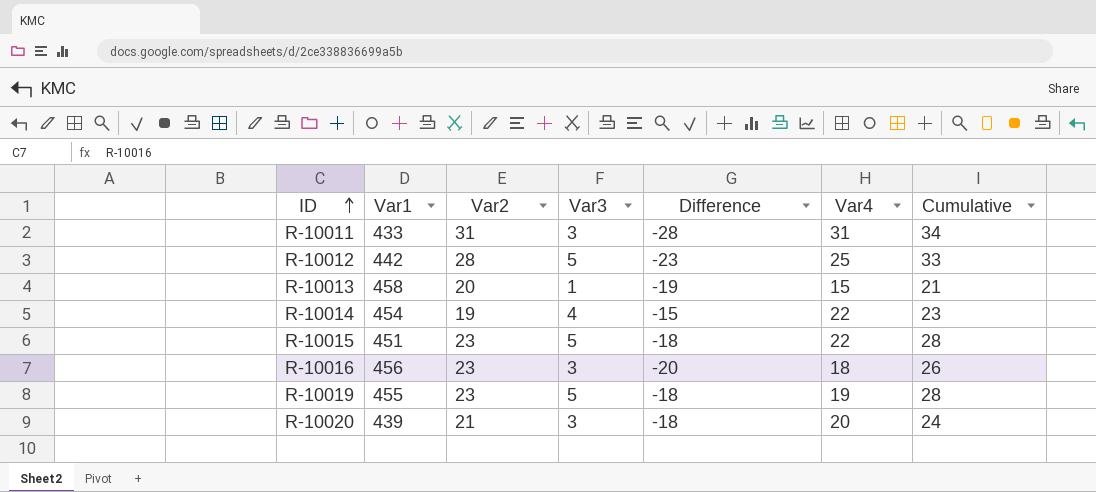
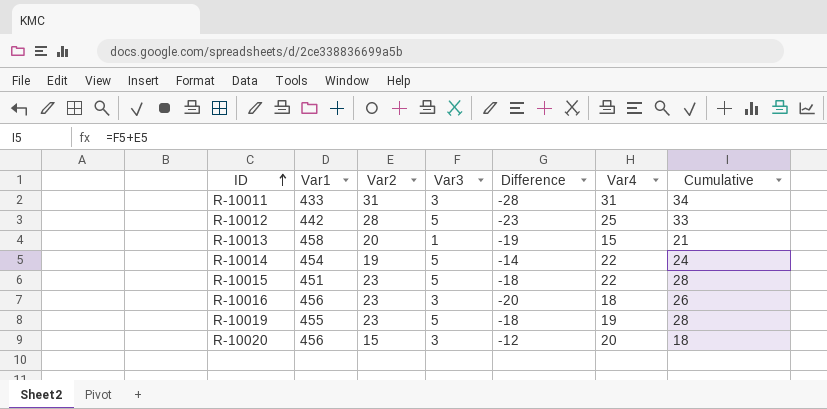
R-10014 | Var3: 4 -> 5
R-10014 | Difference: -15 -> -14
R-10014 | Cumulative: 23 -> 24
R-10020 | Var1: 439 -> 456
R-10020 | Var2: 21 -> 15
R-10020 | Difference: -18 -> -12
R-10020 | Cumulative: 24 -> 18

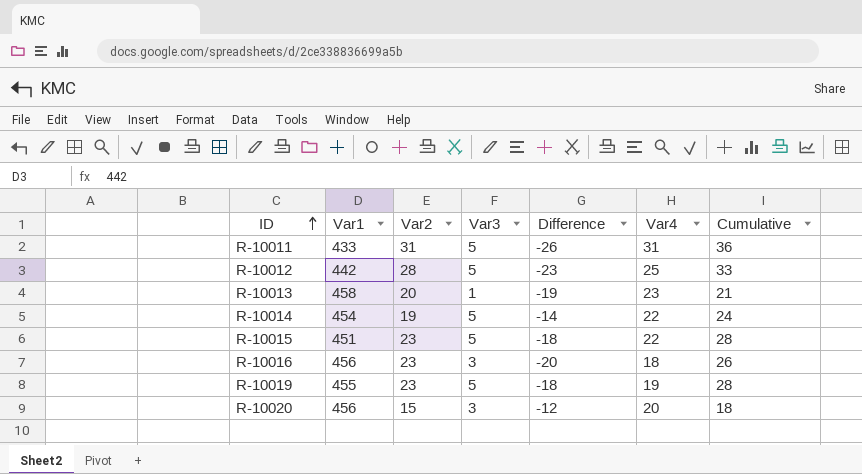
R-10011 | Var3: 3 -> 5
R-10011 | Difference: -28 -> -26
R-10011 | Cumulative: 34 -> 36
R-10013 | Var4: 15 -> 23

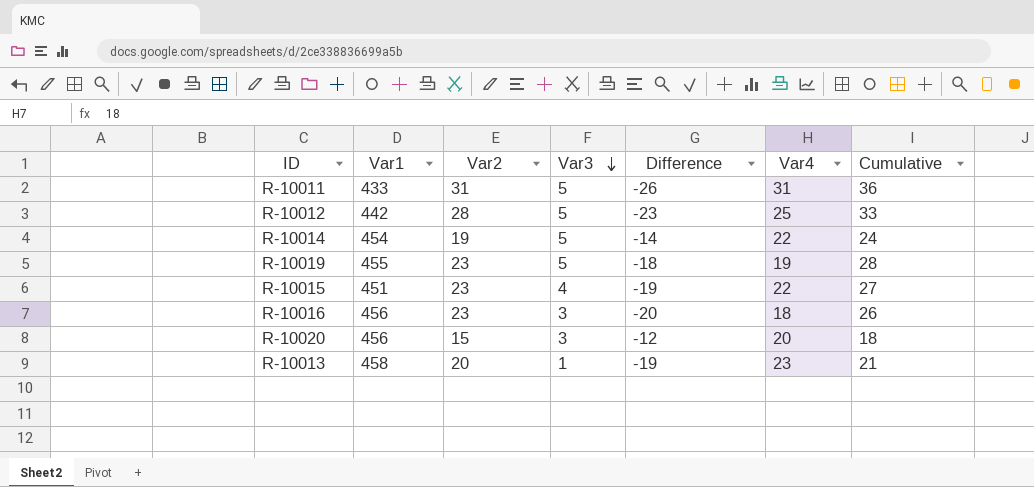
row order: ID ascending -> Var3 descending
R-10015 | Var3: 5 -> 4
R-10015 | Difference: -18 -> -19
R-10015 | Cumulative: 28 -> 27

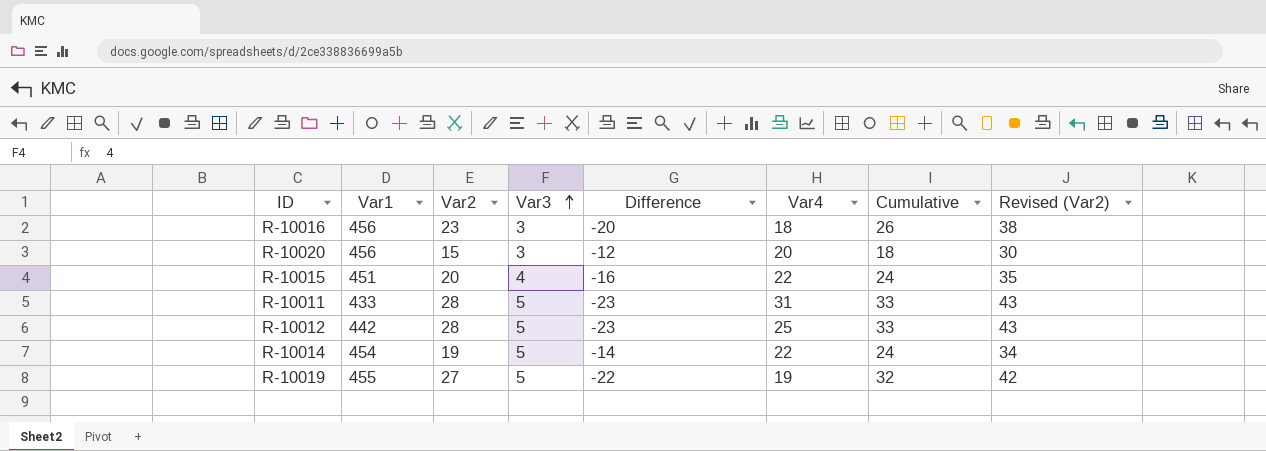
row order: Var3 descending -> Var3 ascending
column Revised (Var2) | formula: none -> [Var2] + 15
row R-10013: 458 | 20 | 1 | -19 | 23 | 21 -> none
R-10015 | Var2: 23 -> 20
R-10015 | Difference: -19 -> -16
R-10015 | Cumulative: 27 -> 24
R-10011 | Var2: 31 -> 28
R-10011 | Difference: -26 -> -23
R-10011 | Cumulative: 36 -> 33
R-10019 | Var2: 23 -> 27
R-10019 | Difference: -18 -> -22
R-10019 | Cumulative: 28 -> 32

